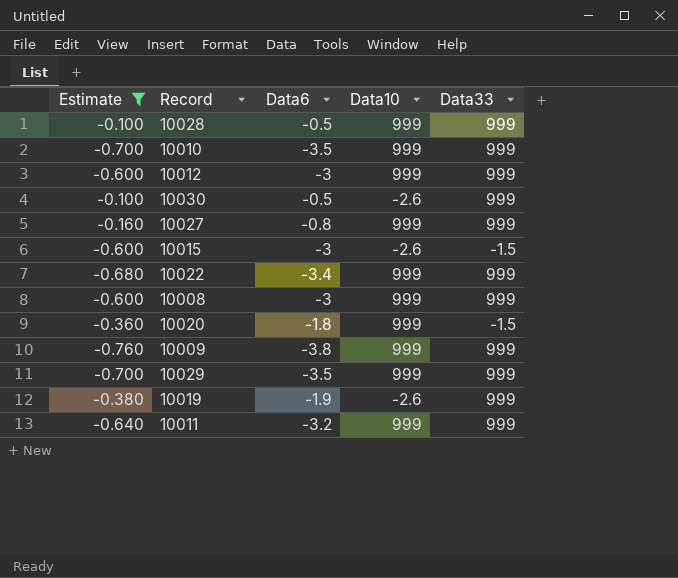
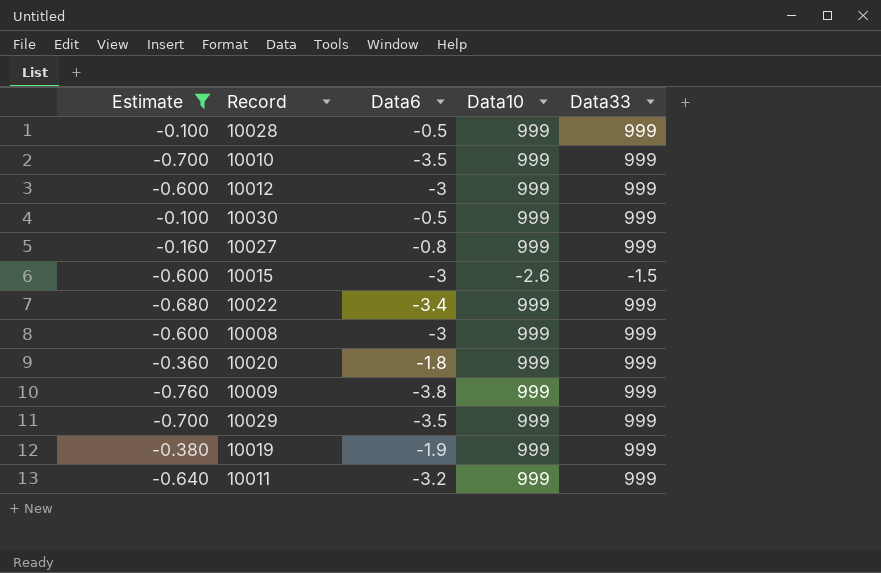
10030 | Data10: -2.6 -> 999
10020 | Data33: -1.5 -> 999
10019 | Data10: -2.6 -> 999

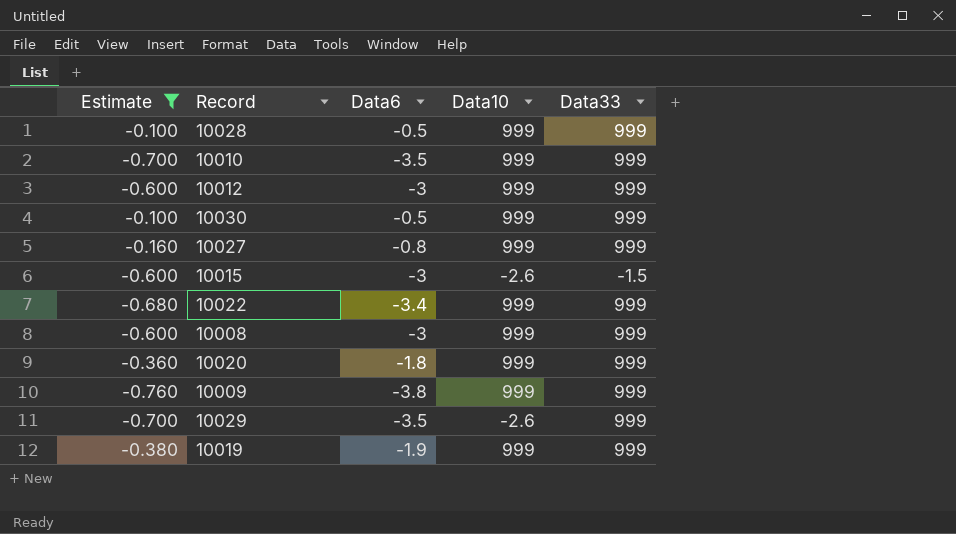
row 10011: -0.640 | -3.2 | 999 | 999 -> none
10029 | Data10: 999 -> -2.6

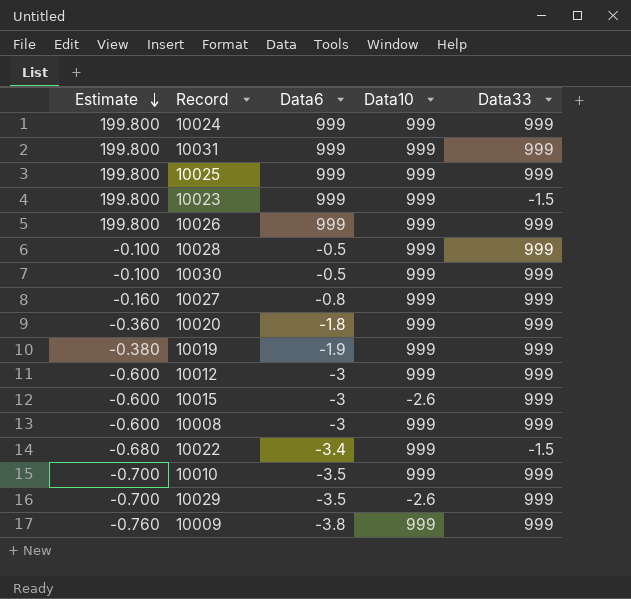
filter: Estimate != 199.800 -> none
row order: none -> Estimate descending
10015 | Data33: -1.5 -> 999
10022 | Data33: 999 -> -1.5

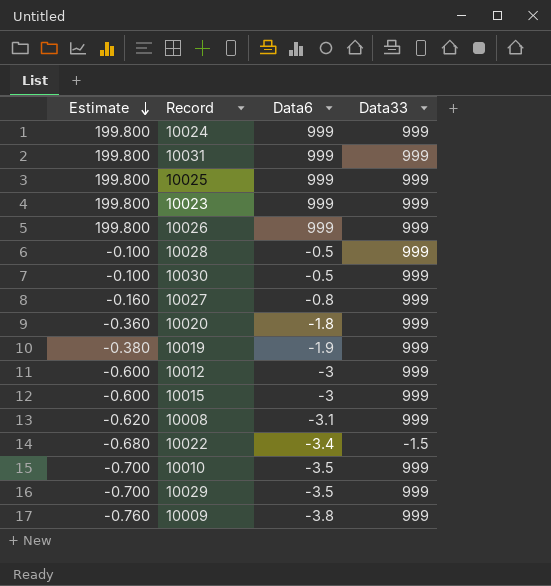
column Data10 | position: 4 -> none
10023 | Data33: -1.5 -> 999
10008 | Estimate: -0.600 -> -0.620
10008 | Data6: -3 -> -3.1

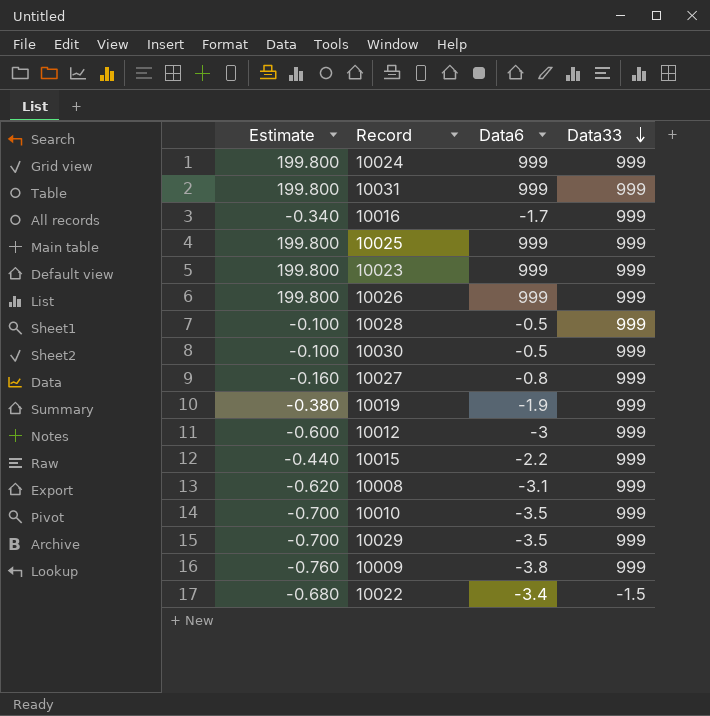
row order: Estimate descending -> Data33 descending
row 10020: -0.360 | -1.8 | 999 -> none
row 10016: none -> -0.340 | -1.7 | 999
10015 | Estimate: -0.600 -> -0.440
10015 | Data6: -3 -> -2.2

